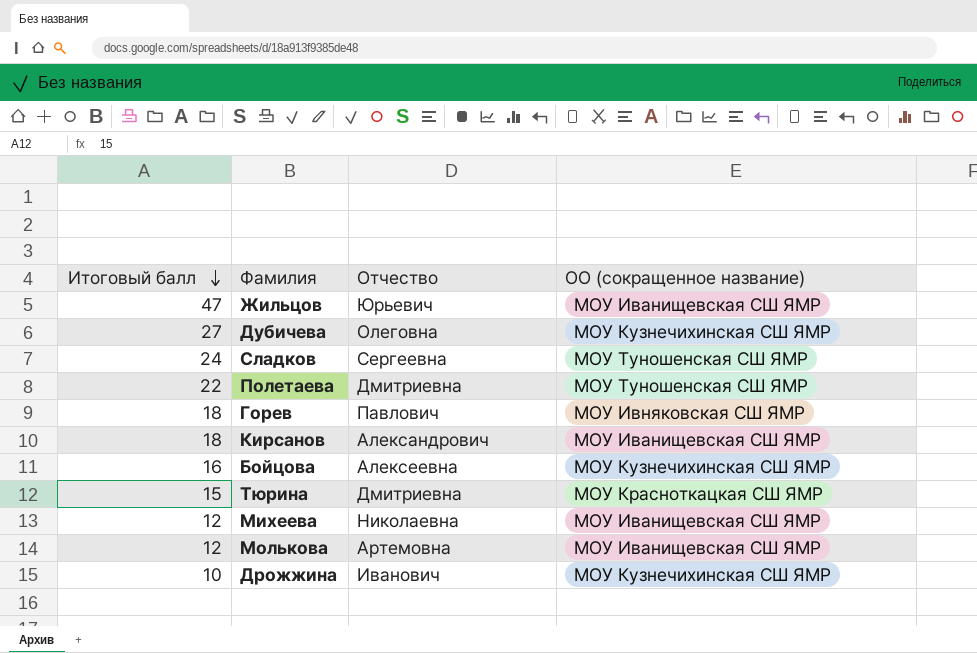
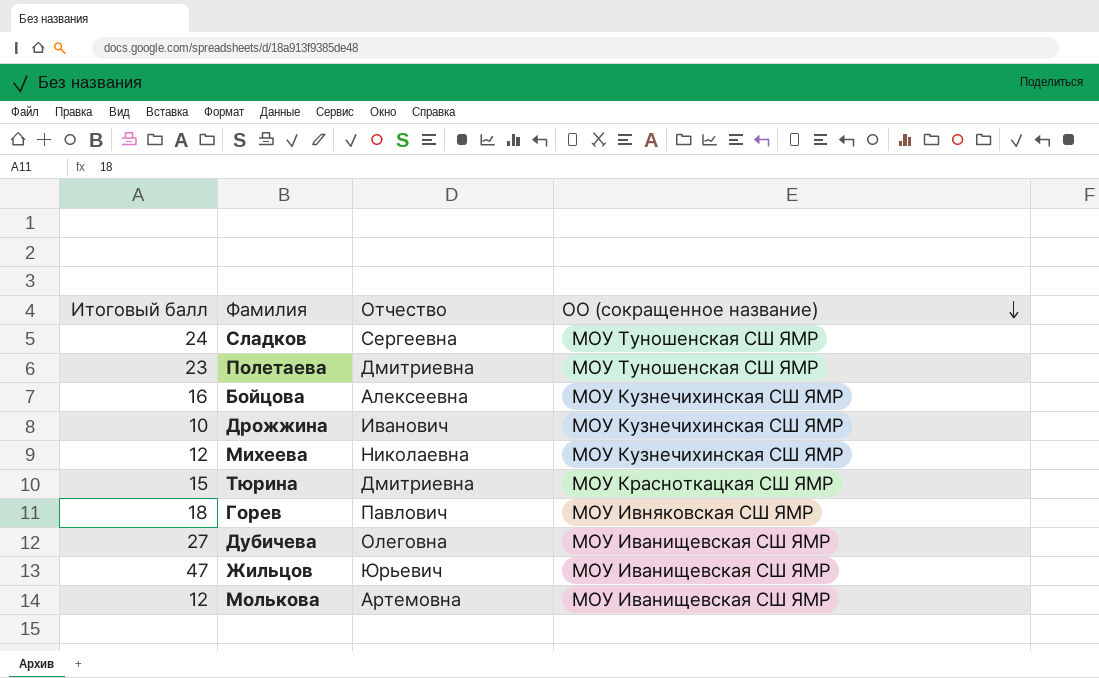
row order: Итоговый балл descending -> ОО (сокращенное название) descending
row Кирсанов: 18 | Александрович | МОУ Иванищевская СШ ЯМР -> none
Полетаева | Итоговый балл: 22 -> 23
Михеева | ОО (сокращенное название): МОУ Иванищевская СШ ЯМР -> МОУ Кузнечихинская СШ ЯМР
Дубичева | ОО (сокращенное название): МОУ Кузнечихинская СШ ЯМР -> МОУ Иванищевская СШ ЯМР

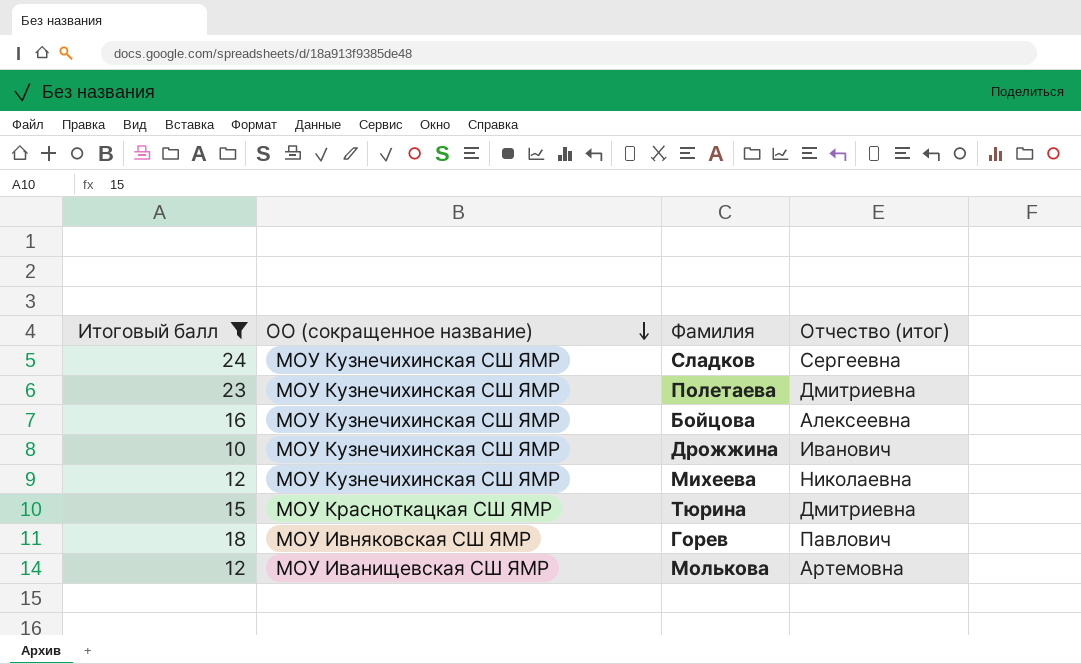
filter: none -> Итоговый балл <= 24
column ОО (сокращенное название) | position: 4 -> 2
column name: Отчество -> Отчество (итог)
Сладков | ОО (сокращенное название): МОУ Туношенская СШ ЯМР -> МОУ Кузнечихинская СШ ЯМР
Полетаева | ОО (сокращенное название): МОУ Туношенская СШ ЯМР -> МОУ Кузнечихинская СШ ЯМР

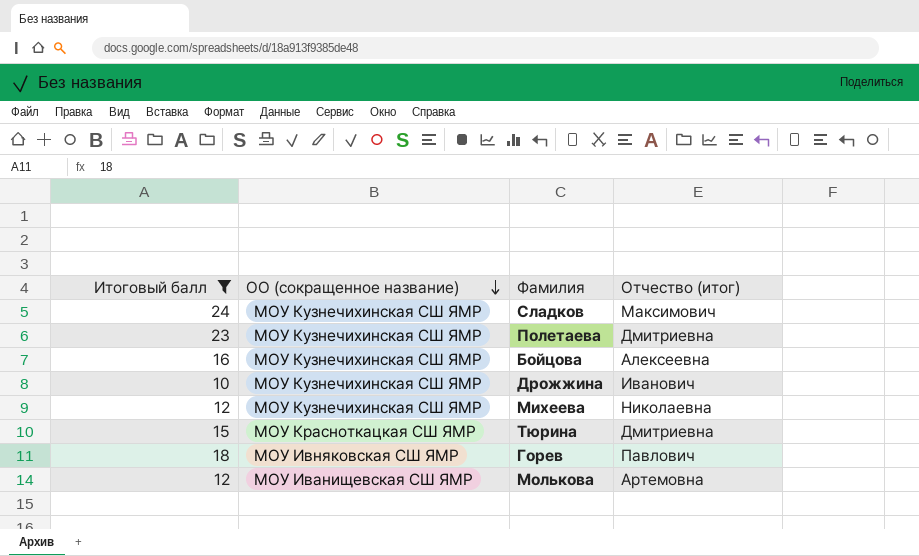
Сладков | Отчество (итог): Сергеевна -> Максимович

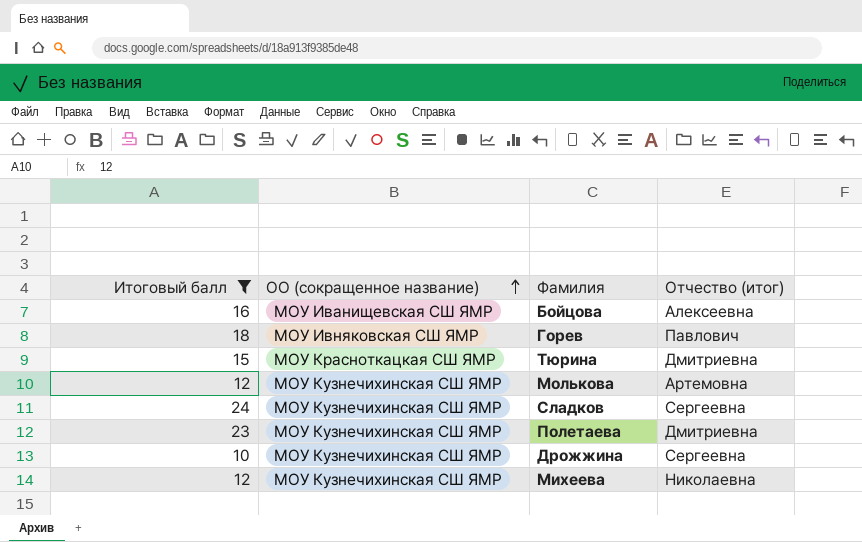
row order: ОО (сокращенное название) descending -> ОО (сокращенное название) ascending
Бойцова | ОО (сокращенное название): МОУ Кузнечихинская СШ ЯМР -> МОУ Иванищевская СШ ЯМР
Молькова | ОО (сокращенное название): МОУ Иванищевская СШ ЯМР -> МОУ Кузнечихинская СШ ЯМР
Сладков | Отчество (итог): Максимович -> Сергеевна
Дрожжина | Отчество (итог): Иванович -> Сергеевна

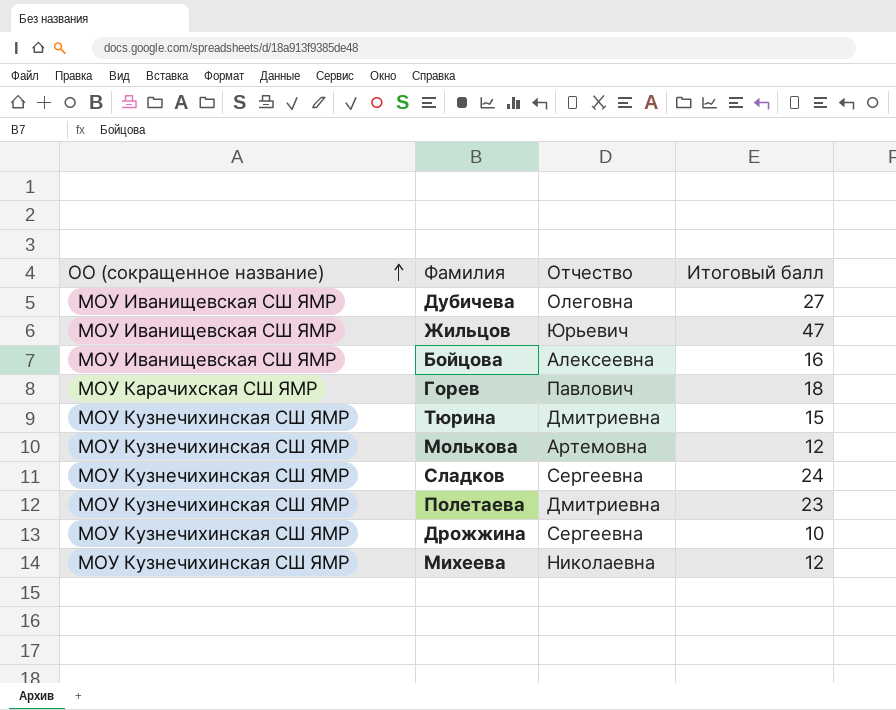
filter: Итоговый балл <= 24 -> none
column name: Отчество (итог) -> Отчество
column Итоговый балл | position: 1 -> 4
Горев | ОО (сокращенное название): МОУ Ивняковская СШ ЯМР -> МОУ Карачихская СШ ЯМР
Тюрина | ОО (сокращенное название): МОУ Красноткацкая СШ ЯМР -> МОУ Кузнечихинская СШ ЯМР

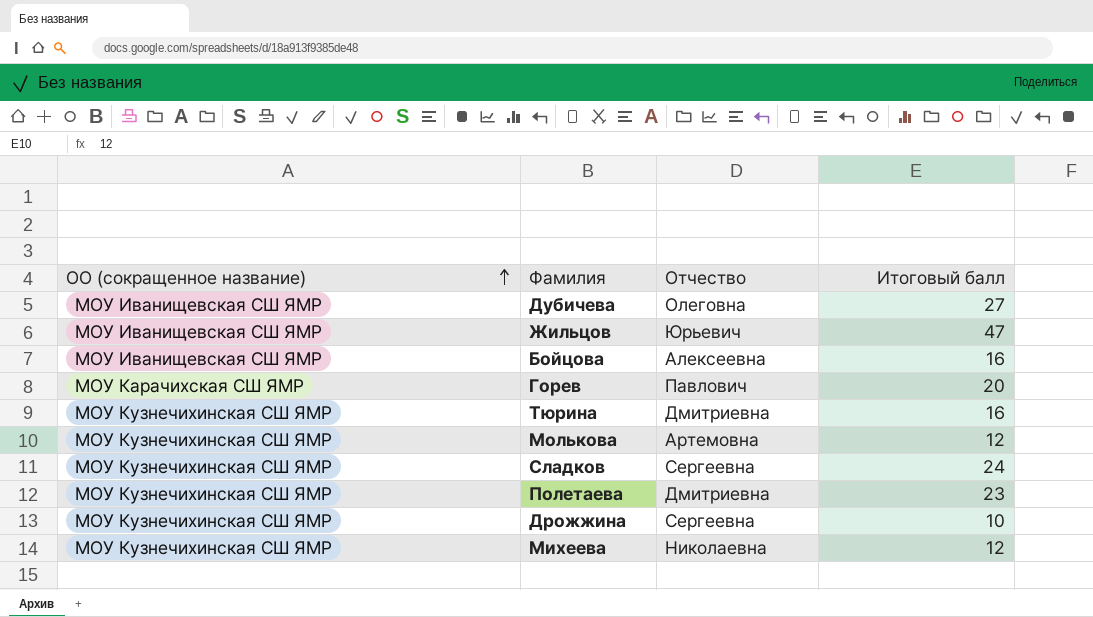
Горев | Итоговый балл: 18 -> 20
Тюрина | Итоговый балл: 15 -> 16

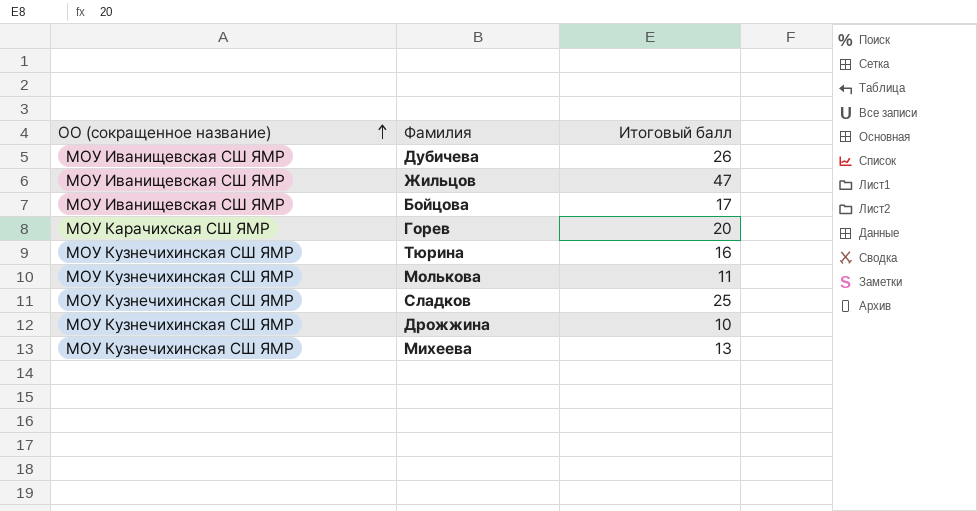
column Отчество | position: 3 -> none
row Полетаева: МОУ Кузнечихинская СШ ЯМР | Дмитриевна | 23 -> none
Дубичева | Итоговый балл: 27 -> 26
Бойцова | Итоговый балл: 16 -> 17
Молькова | Итоговый балл: 12 -> 11
Сладков | Итоговый балл: 24 -> 25
Михеева | Итоговый балл: 12 -> 13

